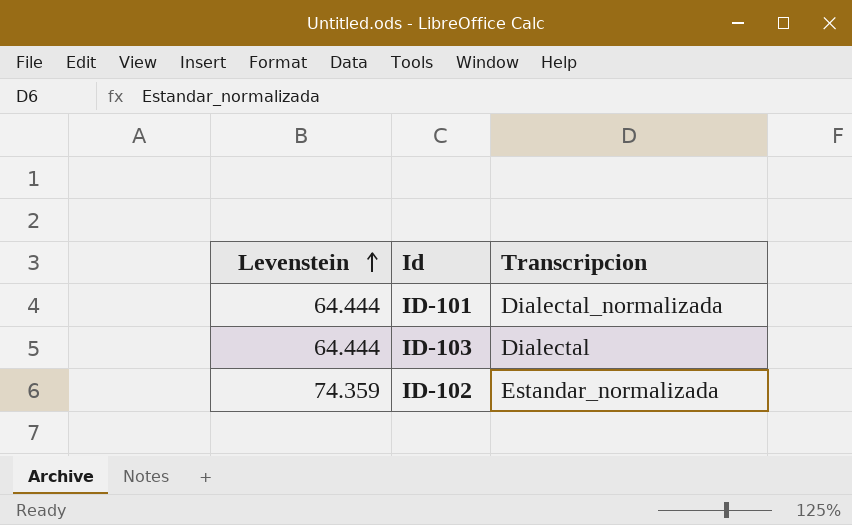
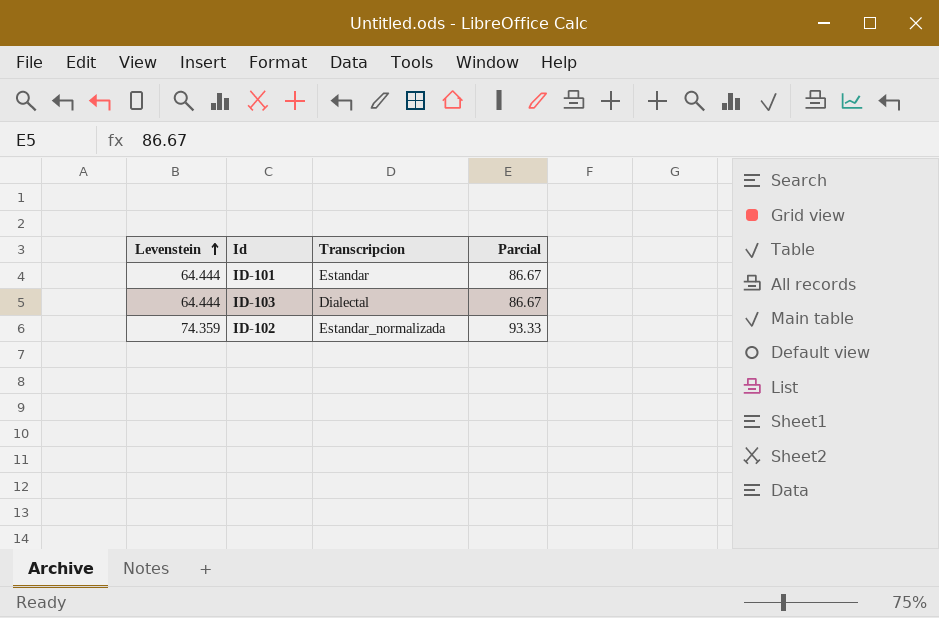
column Parcial | position: none -> 4
ID-101 | Transcripcion: Dialectal_normalizada -> Estandar

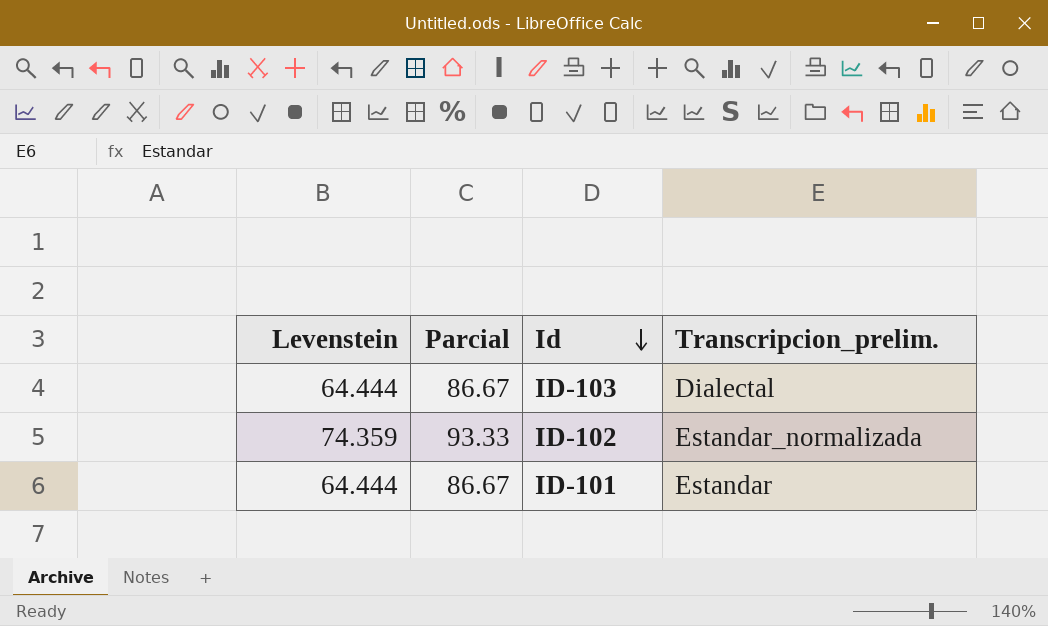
row order: Levenstein ascending -> Id descending
column Parcial | position: 4 -> 2
column name: Transcripcion -> Transcripcion_prelim.

